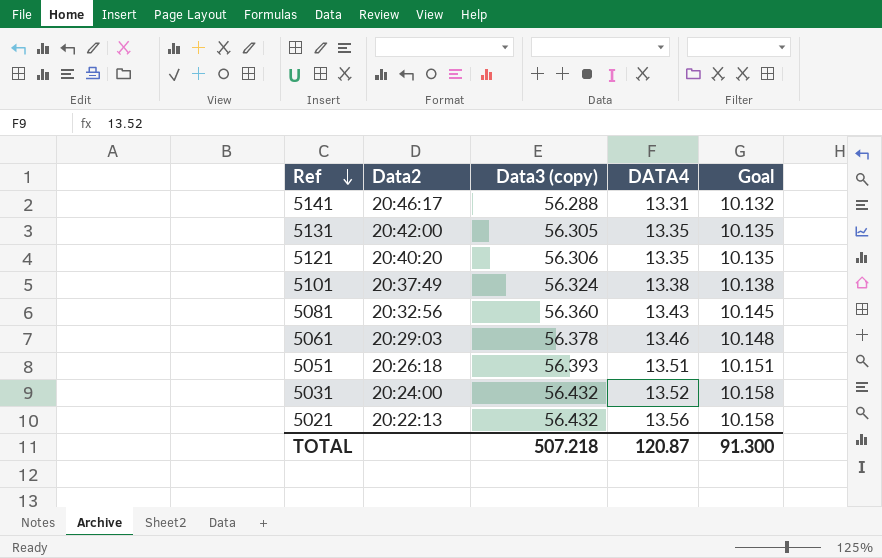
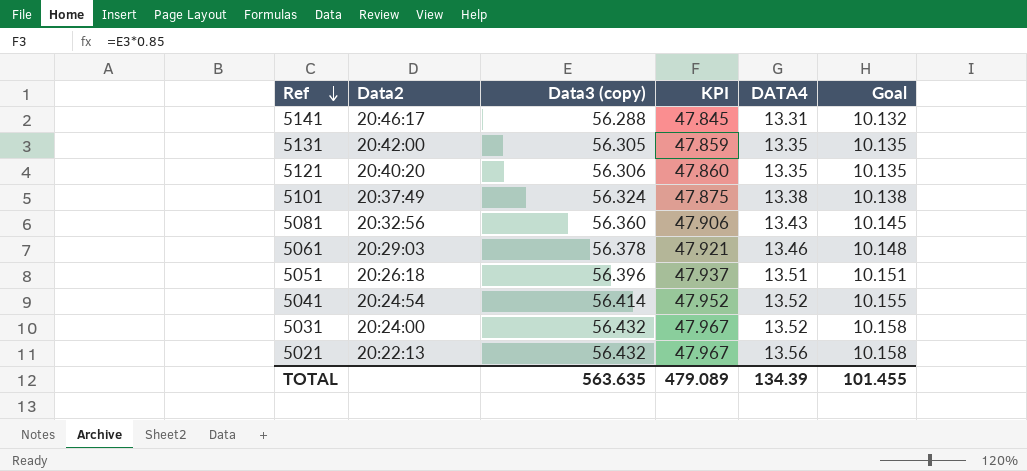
column KPI | formula: none -> [Data3 (copy)] * 0.85
5051 | Data3 (copy): 56.393 -> 56.396
row 5041: none -> 20:24:54 | 56.414 | 47.952 | 13.52 | 10.155
TOTAL | Data3 (copy): 507.218 -> 563.635
TOTAL | DATA4: 120.87 -> 134.39
TOTAL | Goal: 91.300 -> 101.455

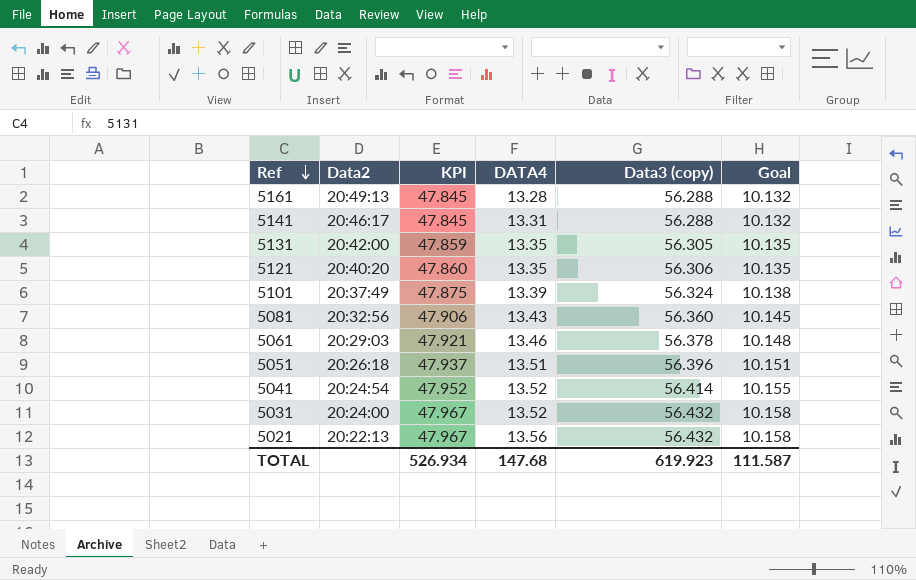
column Data3 (copy) | position: 3 -> 5
row 5161: none -> 20:49:13 | 47.845 | 13.28 | 56.288 | 10.132
5101 | DATA4: 13.38 -> 13.39
TOTAL | KPI: 479.089 -> 526.934
TOTAL | DATA4: 134.39 -> 147.68
TOTAL | Data3 (copy): 563.635 -> 619.923
TOTAL | Goal: 101.455 -> 111.587

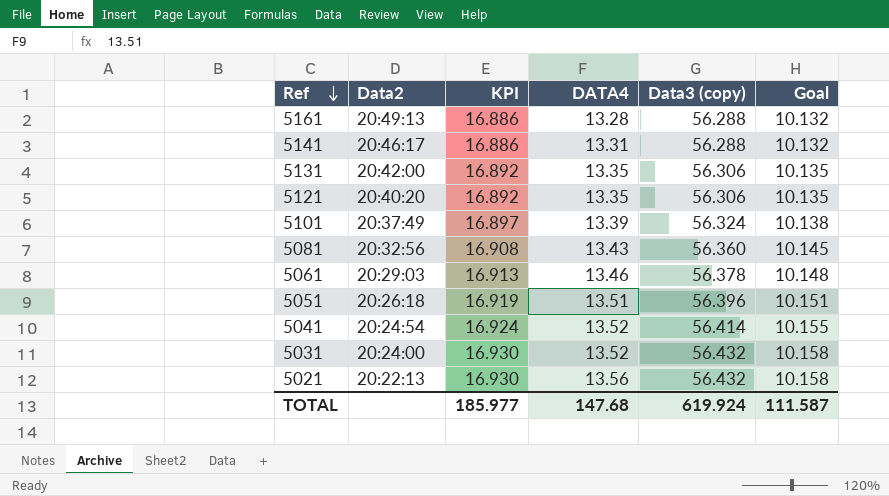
column KPI | formula: [Data3 (copy)] * 0.85 -> [Data3 (copy)] * 0.3
5131 | Data3 (copy): 56.305 -> 56.306
TOTAL | KPI: 526.934 -> 185.977
TOTAL | Data3 (copy): 619.923 -> 619.924

